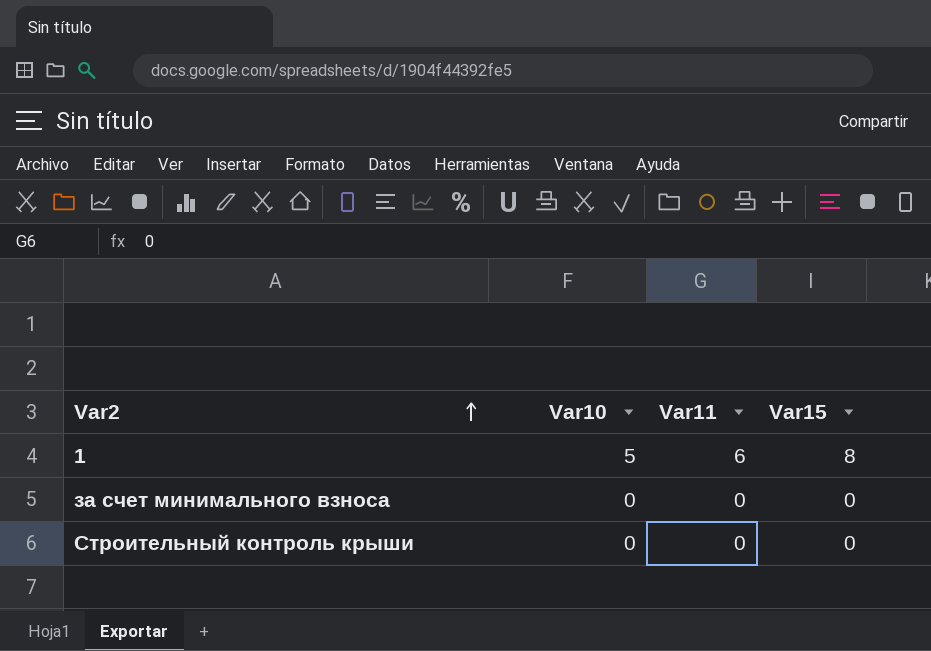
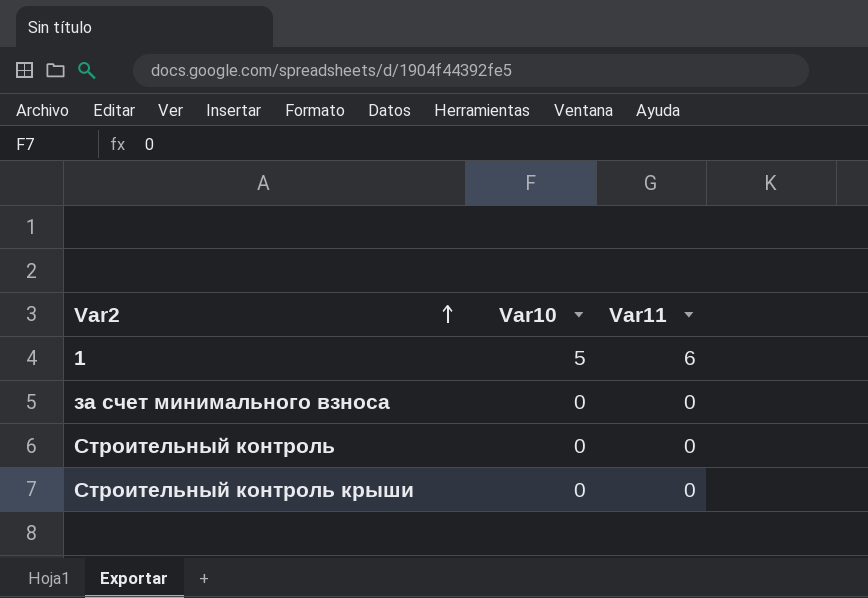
column Var15 | position: 4 -> none
row Строительный контроль: none -> 0 | 0

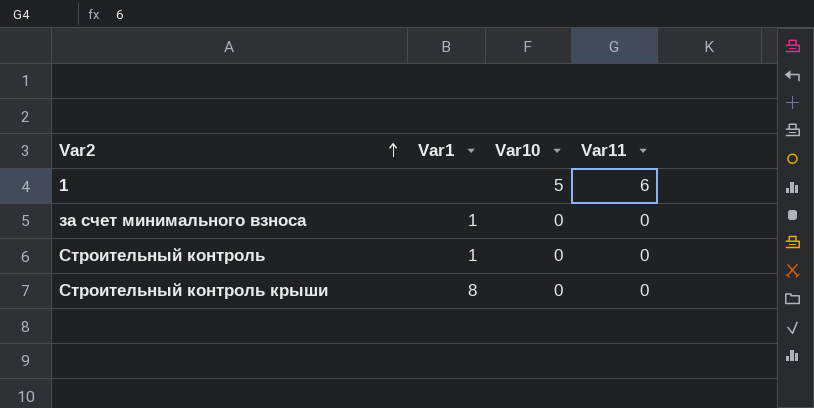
column Var1 | position: none -> 2

